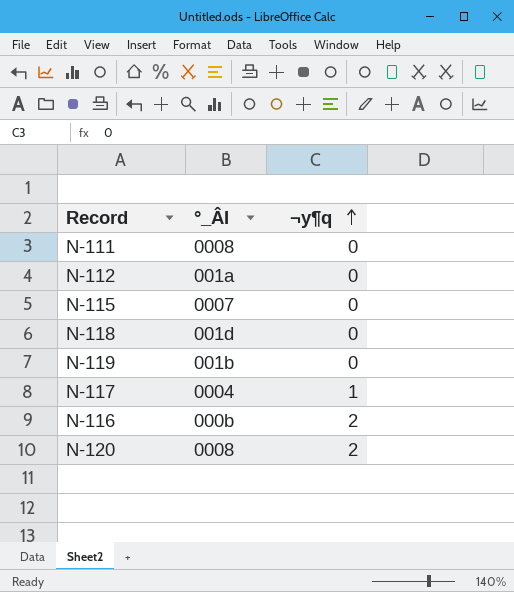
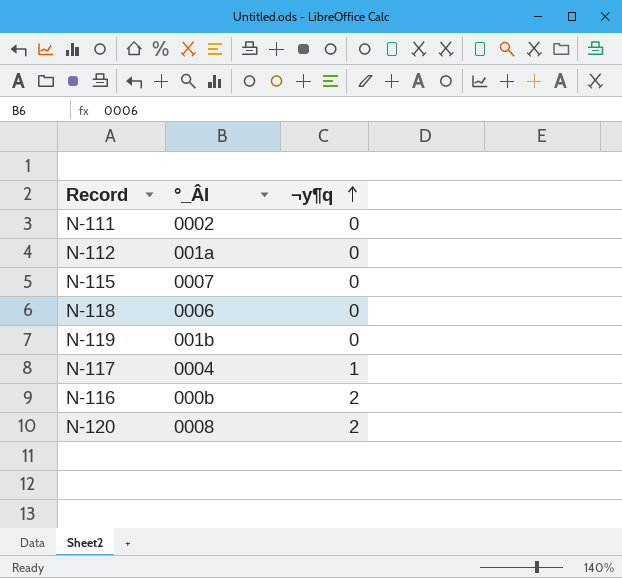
N-111 | °_ÂI: 0008 -> 0002
N-118 | °_ÂI: 001d -> 0006

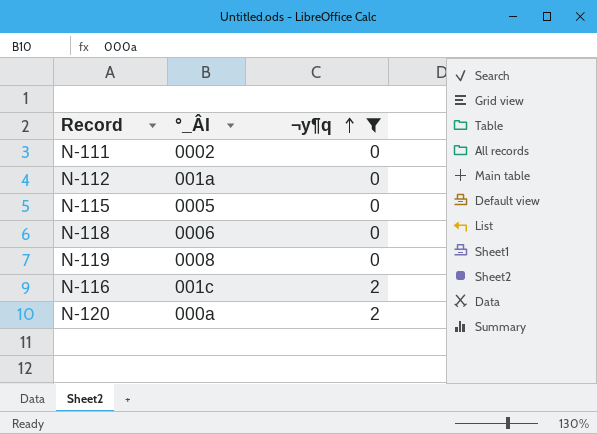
filter: none -> ¬y¶q != 1
N-115 | °_ÂI: 0007 -> 0005
N-119 | °_ÂI: 001b -> 0008
N-116 | °_ÂI: 000b -> 001c
N-120 | °_ÂI: 0008 -> 000a

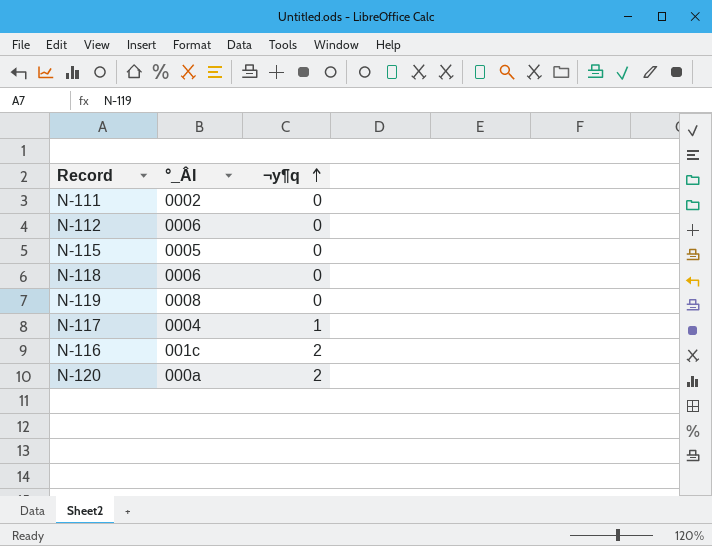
filter: ¬y¶q != 1 -> none
N-112 | °_ÂI: 001a -> 0006

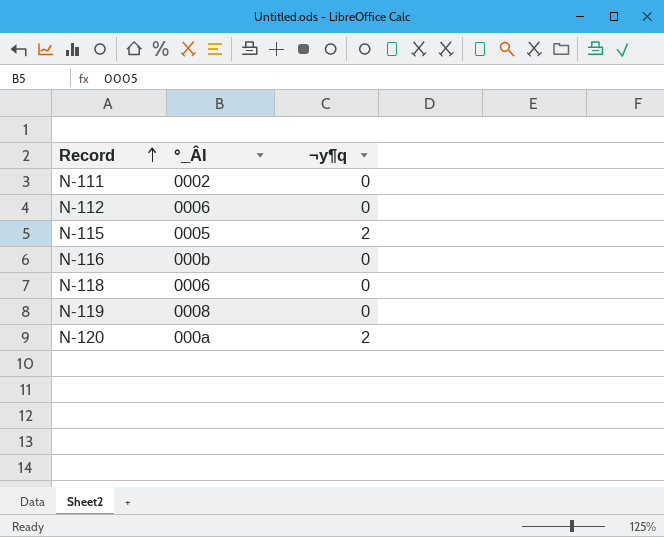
row order: ¬y¶q ascending -> Record ascending
row N-117: 0004 | 1 -> none
N-115 | ¬y¶q: 0 -> 2
N-116 | °_ÂI: 001c -> 000b
N-116 | ¬y¶q: 2 -> 0

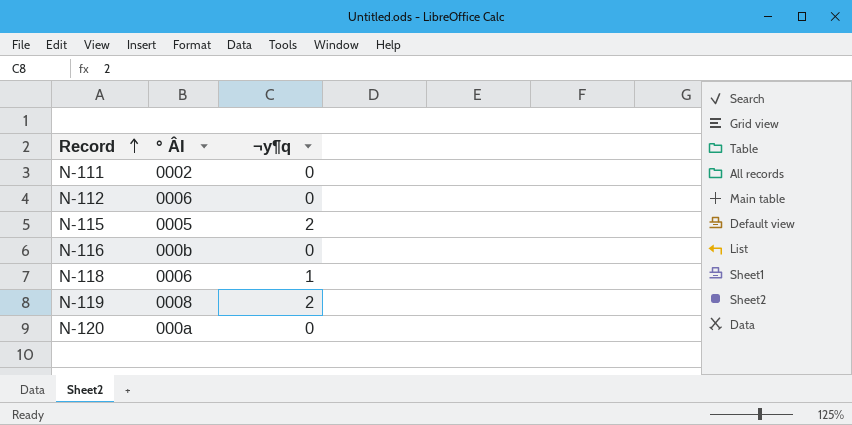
column name: °_ÂI -> ° ÂI
N-118 | ¬y¶q: 0 -> 1
N-119 | ¬y¶q: 0 -> 2
N-120 | ¬y¶q: 2 -> 0

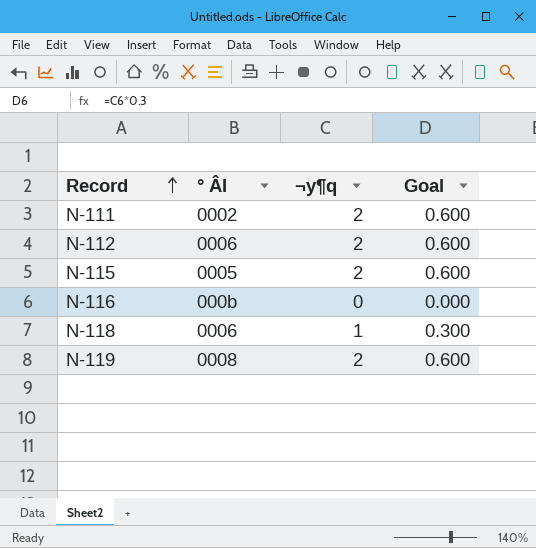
column Goal | formula: none -> [¬y¶q] * 0.3
row N-120: 000a | 0 -> none
N-111 | ¬y¶q: 0 -> 2
N-112 | ¬y¶q: 0 -> 2

